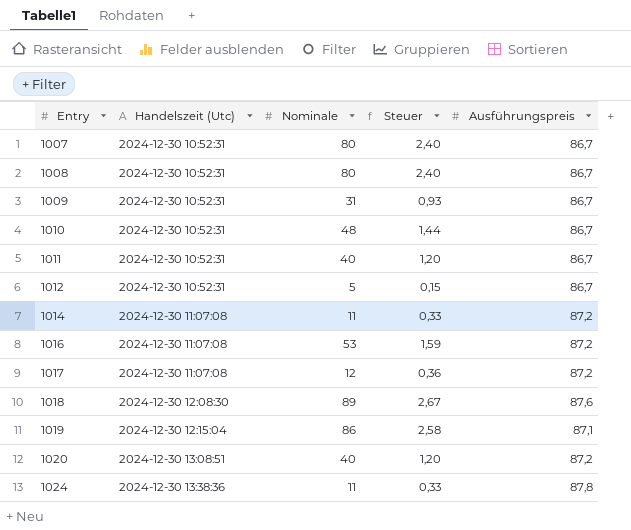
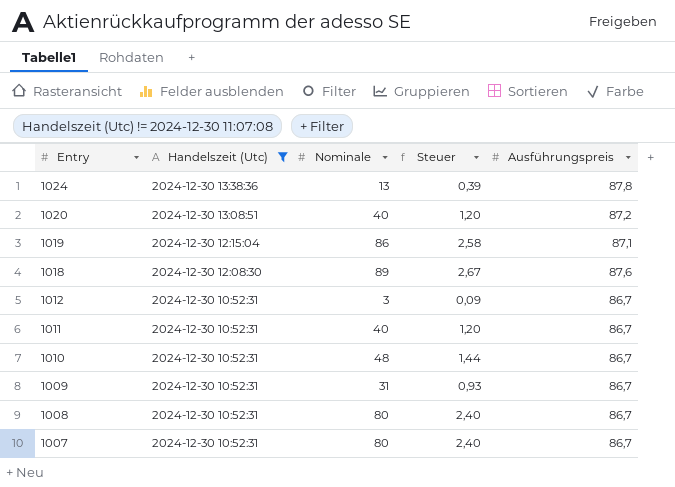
filter: none -> Handelszeit (Utc) != 2024-12-30 11:07:08
row order: Entry ascending -> Entry descending
1024 | Nominale: 11 -> 13
1024 | Steuer: 0,33 -> 0,39
1012 | Nominale: 5 -> 3
1012 | Steuer: 0,15 -> 0,09

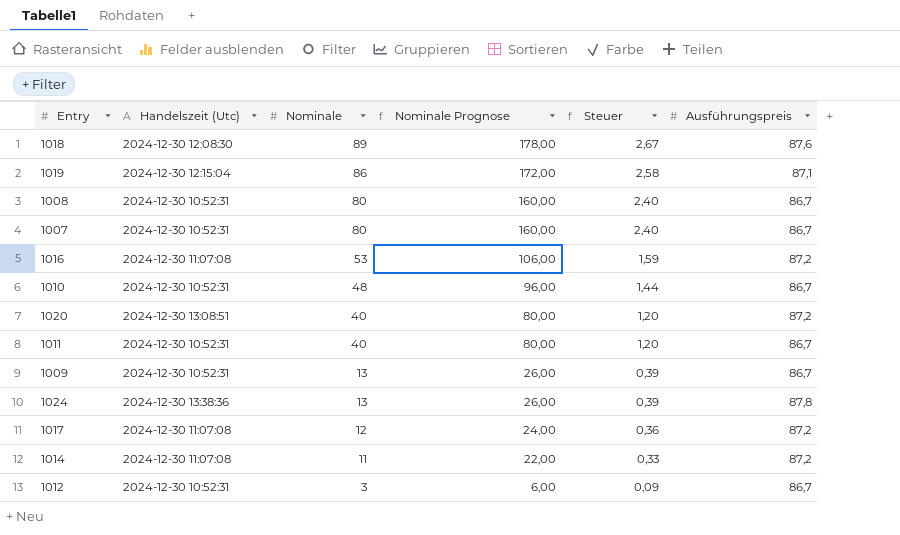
filter: Handelszeit (Utc) != 2024-12-30 11:07:08 -> none
row order: Entry descending -> Nominale descending
column Nominale Prognose | formula: none -> [Nominale] * 2
1009 | Nominale: 31 -> 13
1009 | Steuer: 0,93 -> 0,39

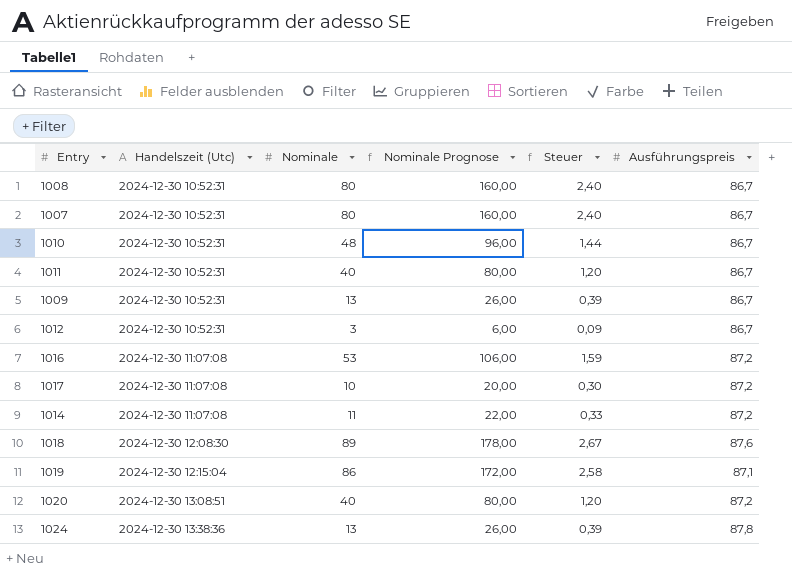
row order: Nominale descending -> Handelszeit (Utc) ascending
1017 | Nominale: 12 -> 10
1017 | Nominale Prognose: 24,00 -> 20,00
1017 | Steuer: 0,36 -> 0,30

